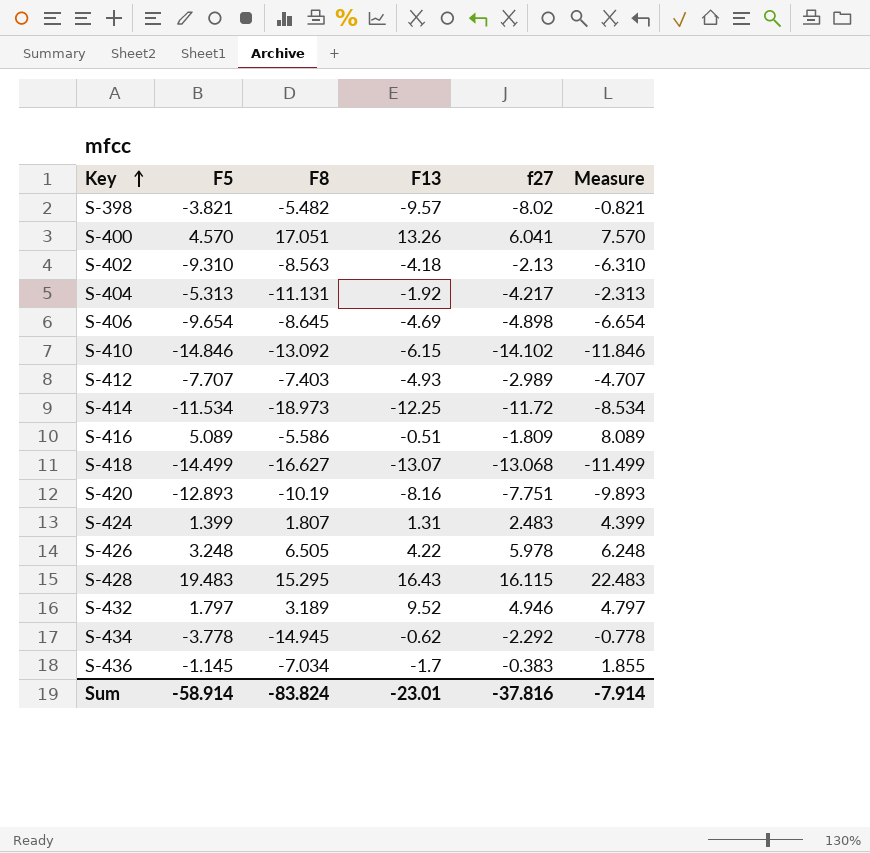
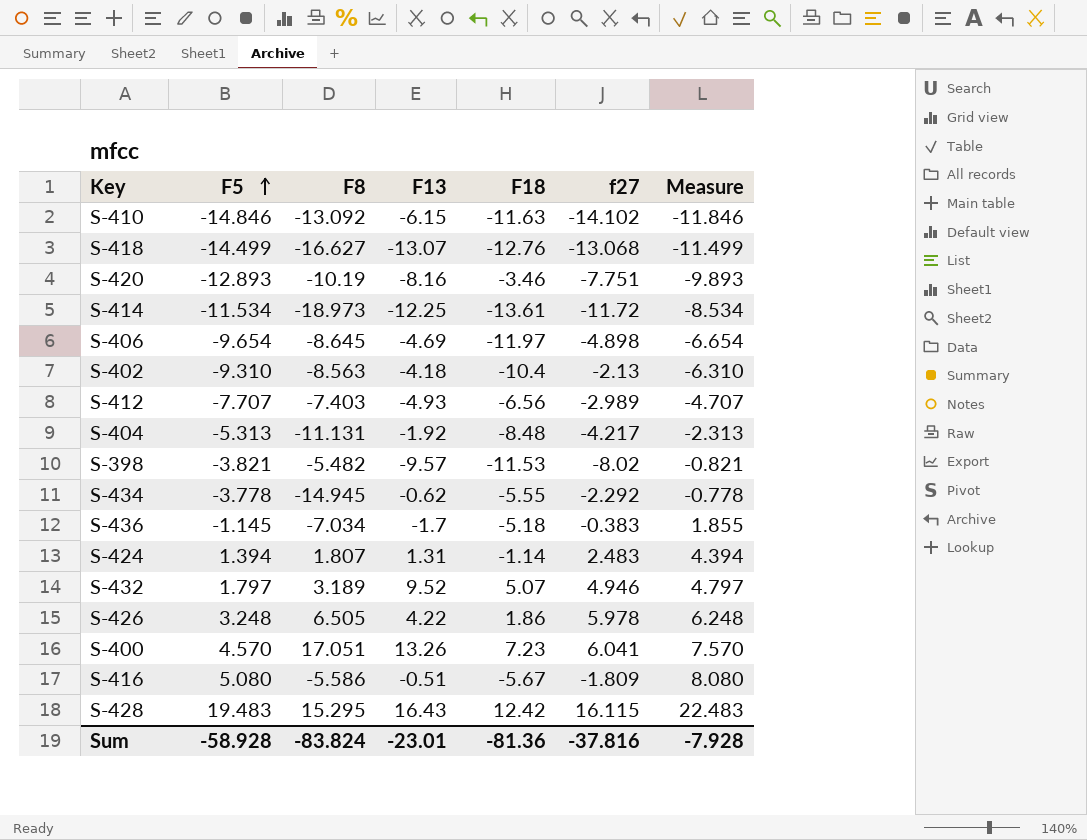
row order: Key ascending -> F5 ascending
column F18 | position: none -> 5
S-424 | F5: 1.399 -> 1.394
S-424 | Measure: 4.399 -> 4.394
S-416 | F5: 5.089 -> 5.080
S-416 | Measure: 8.089 -> 8.080
Sum | F5: -58.914 -> -58.928
Sum | Measure: -7.914 -> -7.928

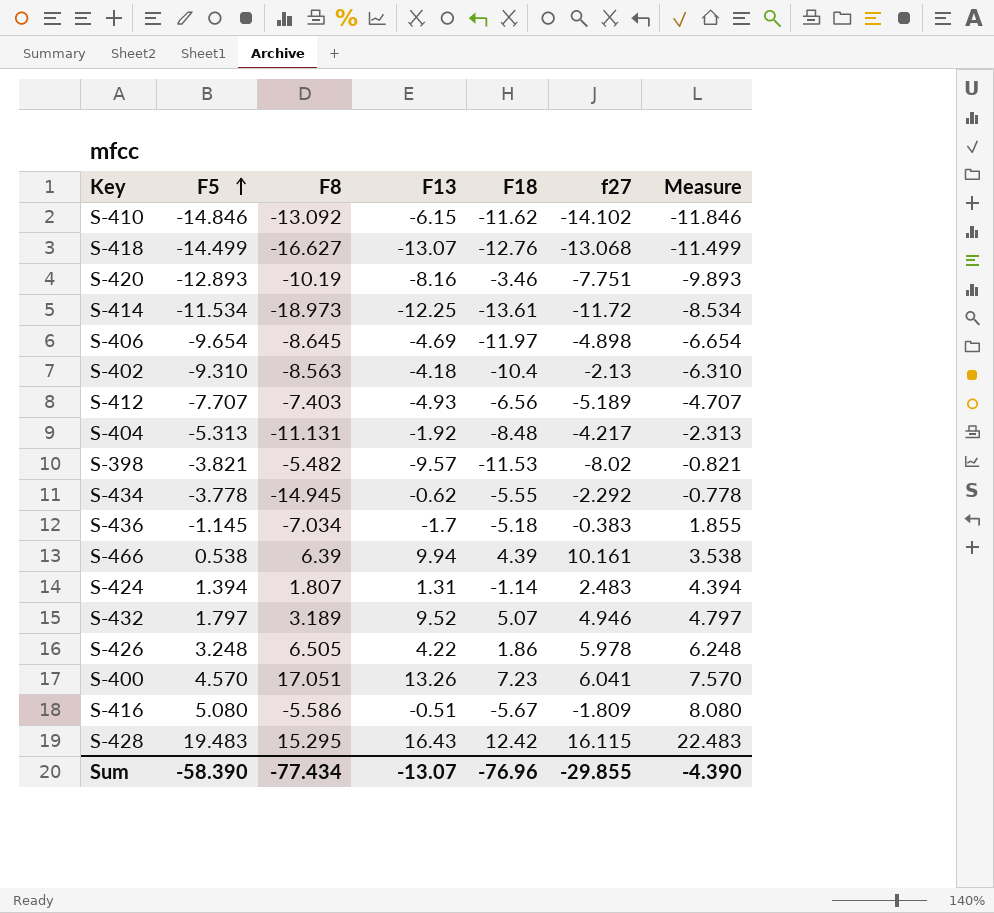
S-410 | F18: -11.63 -> -11.62
S-412 | f27: -2.989 -> -5.189
row S-466: none -> 0.538 | 6.39 | 9.94 | 4.39 | 10.161 | 3.538
Sum | F5: -58.928 -> -58.390
Sum | F8: -83.824 -> -77.434
Sum | F13: -23.01 -> -13.07
Sum | F18: -81.36 -> -76.96
Sum | f27: -37.816 -> -29.855
Sum | Measure: -7.928 -> -4.390

